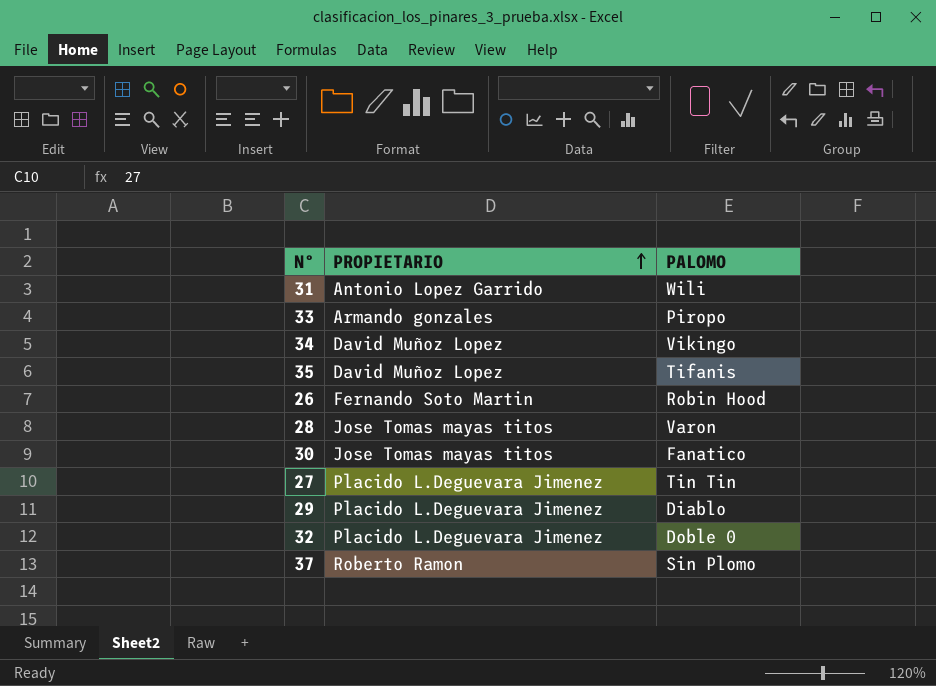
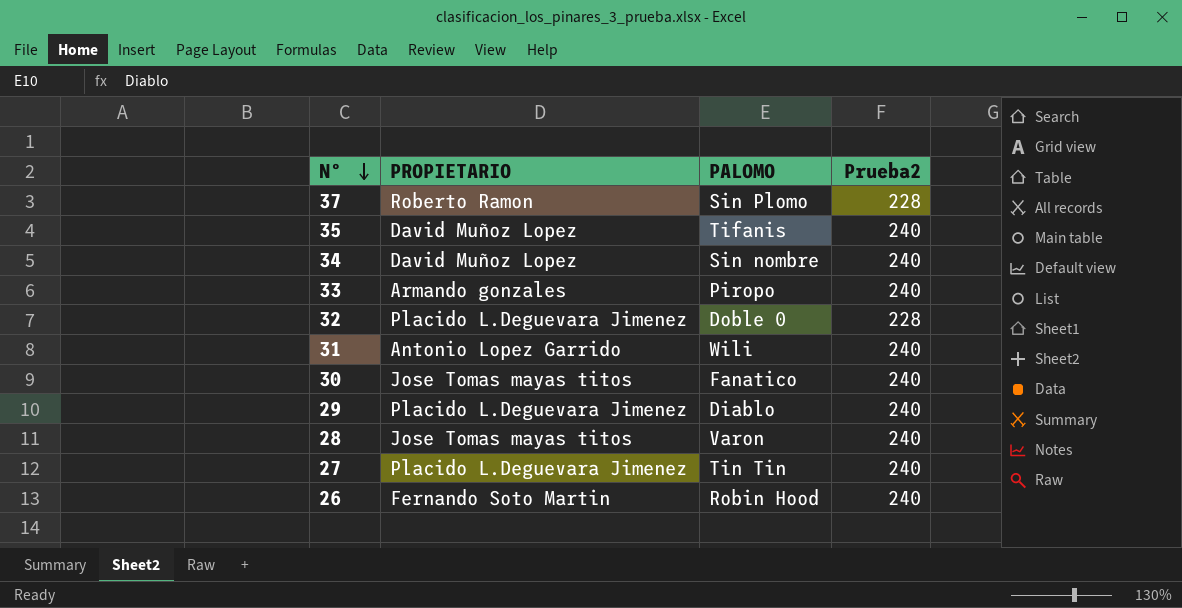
row order: PROPIETARIO ascending -> Nº descending
column Prueba2 | position: none -> 4
34 | PALOMO: Vikingo -> Sin nombre

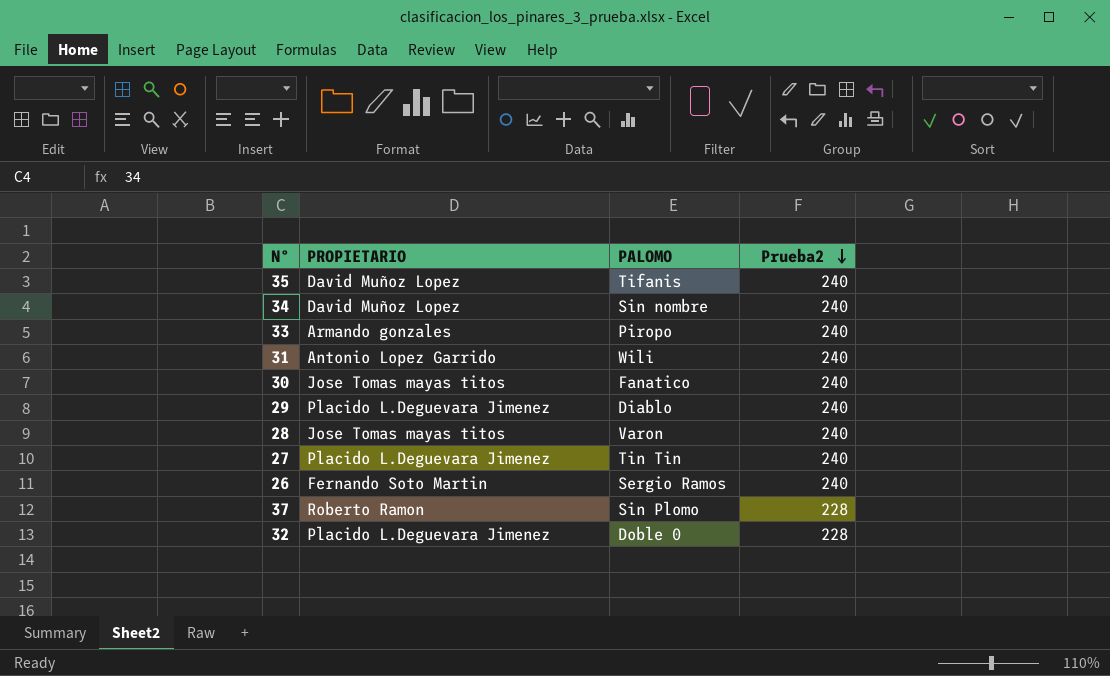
row order: Nº descending -> Prueba2 descending
26 | PALOMO: Robin Hood -> Sergio Ramos

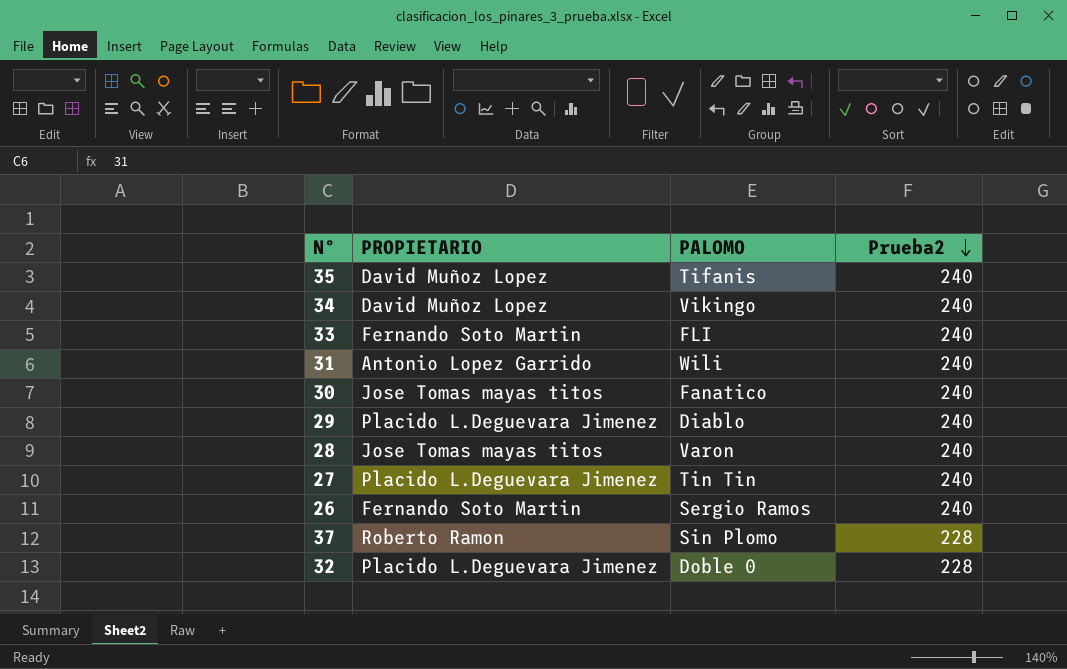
34 | PALOMO: Sin nombre -> Vikingo
33 | PROPIETARIO: Armando gonzales -> Fernando Soto Martin
33 | PALOMO: Piropo -> FLI

